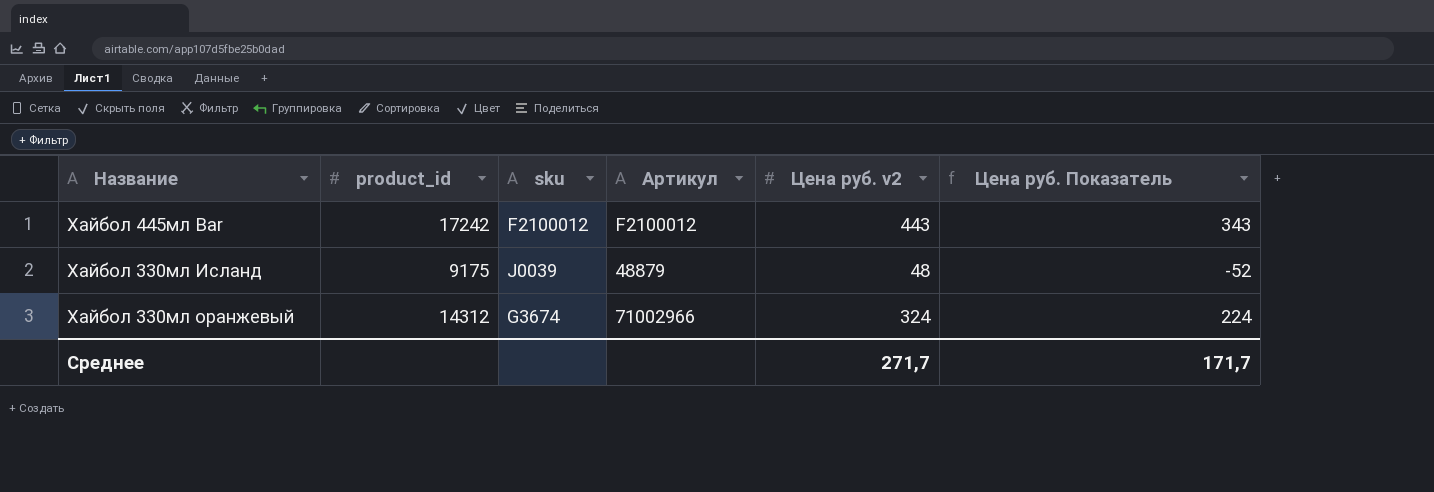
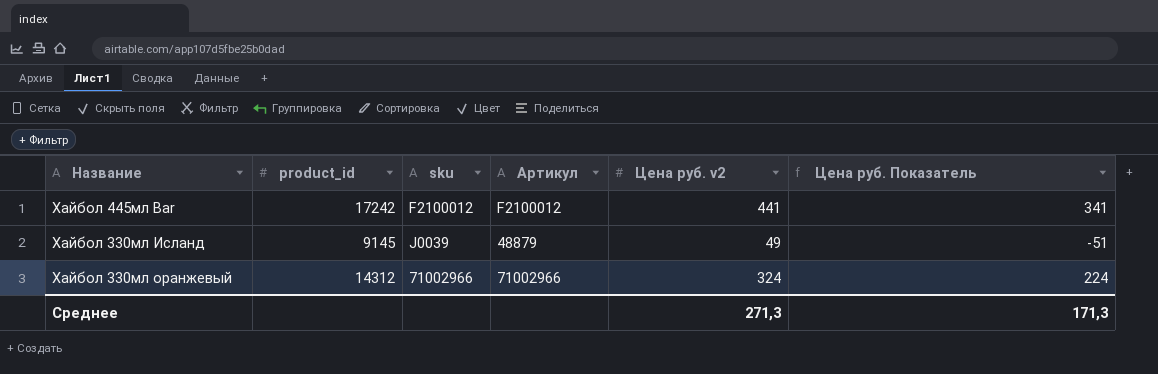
Хайбол 445мл Bar | Цена руб. v2: 443 -> 441
Хайбол 445мл Bar | Цена руб. Показатель: 343 -> 341
Хайбол 330мл Исланд | product_id: 9175 -> 9145
Хайбол 330мл Исланд | Цена руб. v2: 48 -> 49
Хайбол 330мл Исланд | Цена руб. Показатель: -52 -> -51
Хайбол 330мл оранжевый | sku: G3674 -> 71002966
Среднее | Цена руб. v2: 271,7 -> 271,3
Среднее | Цена руб. Показатель: 171,7 -> 171,3

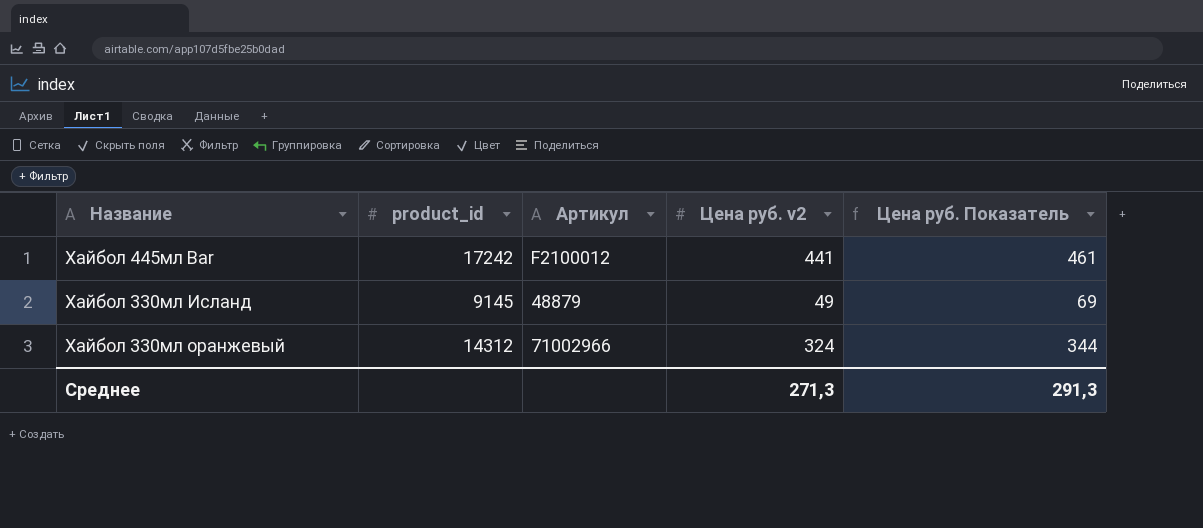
column sku | position: 3 -> none
column Цена руб. Показатель | formula: [Цена руб. v2] - 100 -> [Цена руб. v2] + 20
Среднее | Цена руб. Показатель: 171,3 -> 291,3

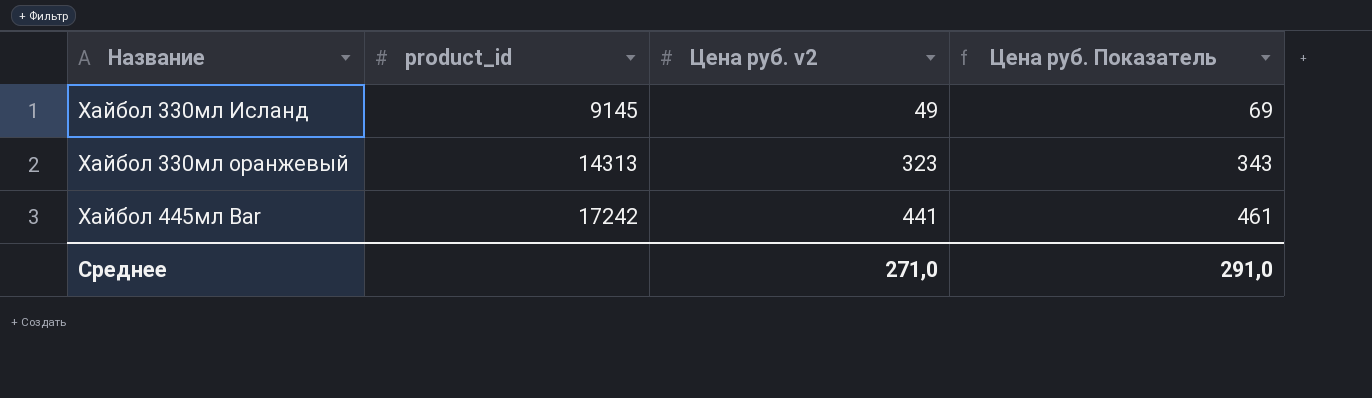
row order: none -> Название ascending
column Артикул | position: 3 -> none
Хайбол 330мл оранжевый | product_id: 14312 -> 14313
Хайбол 330мл оранжевый | Цена руб. v2: 324 -> 323
Хайбол 330мл оранжевый | Цена руб. Показатель: 344 -> 343
Среднее | Цена руб. v2: 271,3 -> 271,0
Среднее | Цена руб. Показатель: 291,3 -> 291,0

